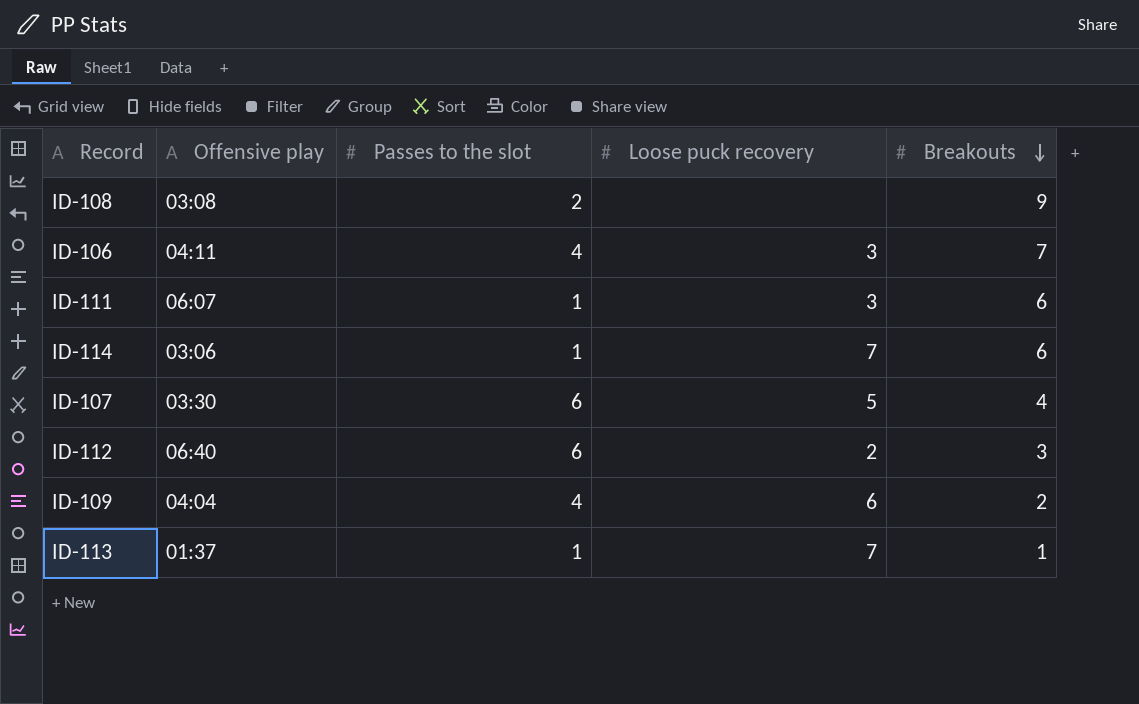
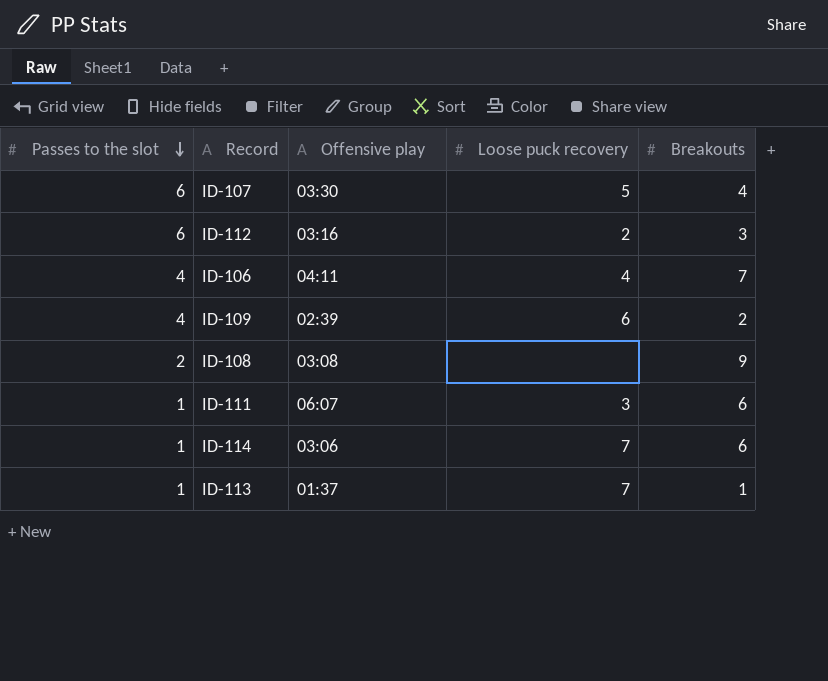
row order: Breakouts descending -> Passes to the slot descending
column Passes to the slot | position: 3 -> 1
ID-112 | Offensive play: 06:40 -> 03:16
ID-106 | Loose puck recovery: 3 -> 4
ID-109 | Offensive play: 04:04 -> 02:39

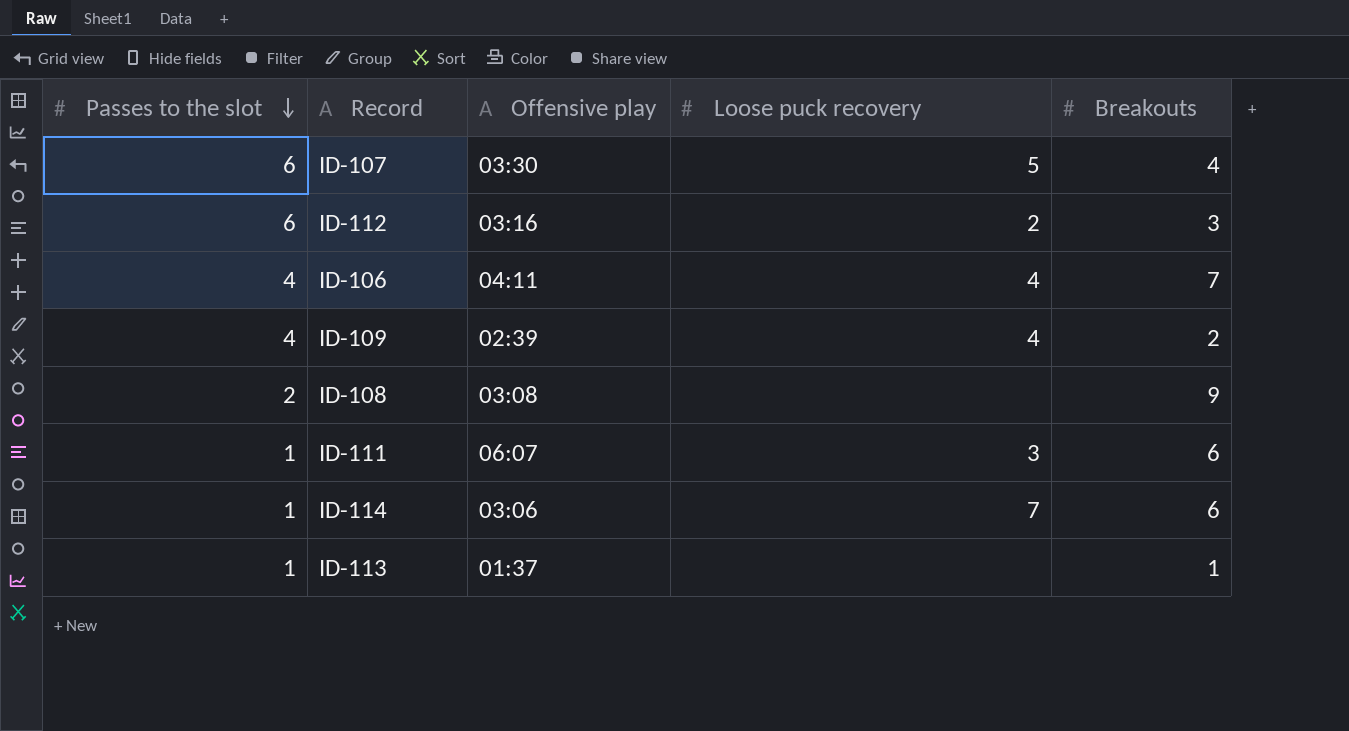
ID-109 | Loose puck recovery: 6 -> 4
ID-113 | Loose puck recovery: 7 -> none

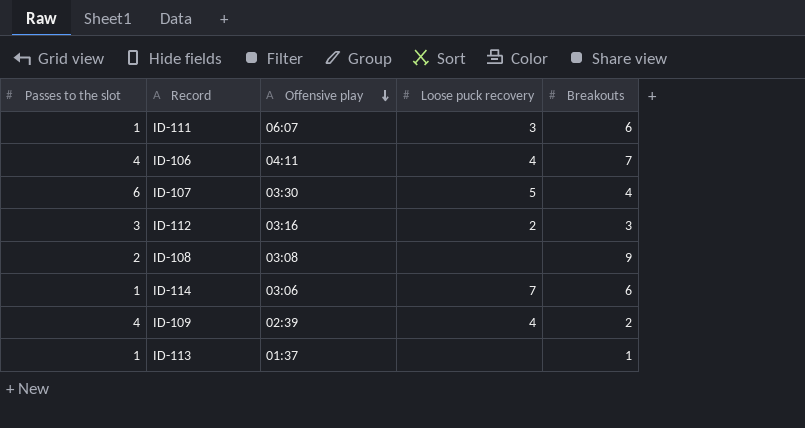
row order: Passes to the slot descending -> Offensive play descending
ID-112 | Passes to the slot: 6 -> 3

